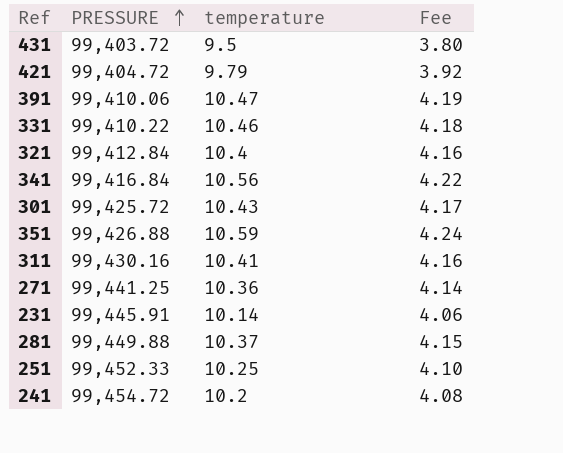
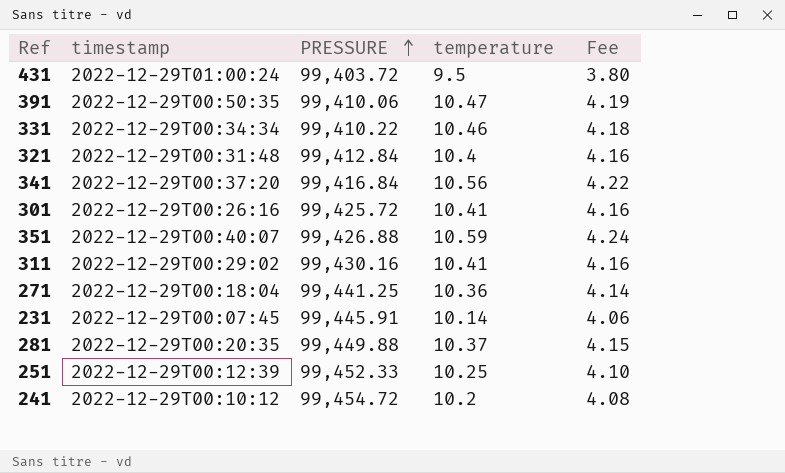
column timestamp | position: none -> 2
row 421: 99,404.72 | 9.79 | 3.92 -> none
301 | temperature: 10.43 -> 10.41
301 | Fee: 4.17 -> 4.16

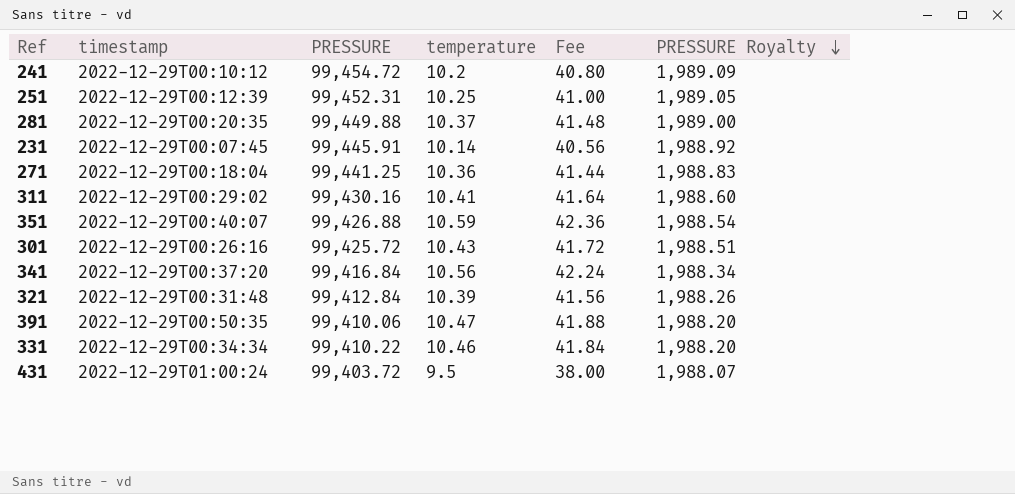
row order: PRESSURE ascending -> PRESSURE Royalty descending
column Fee | formula: [temperature] * 0.4 -> [temperature] * 4
column PRESSURE Royalty | formula: none -> [PRESSURE] * 0.02
251 | PRESSURE: 99,452.33 -> 99,452.31
301 | temperature: 10.41 -> 10.43
321 | temperature: 10.4 -> 10.39

